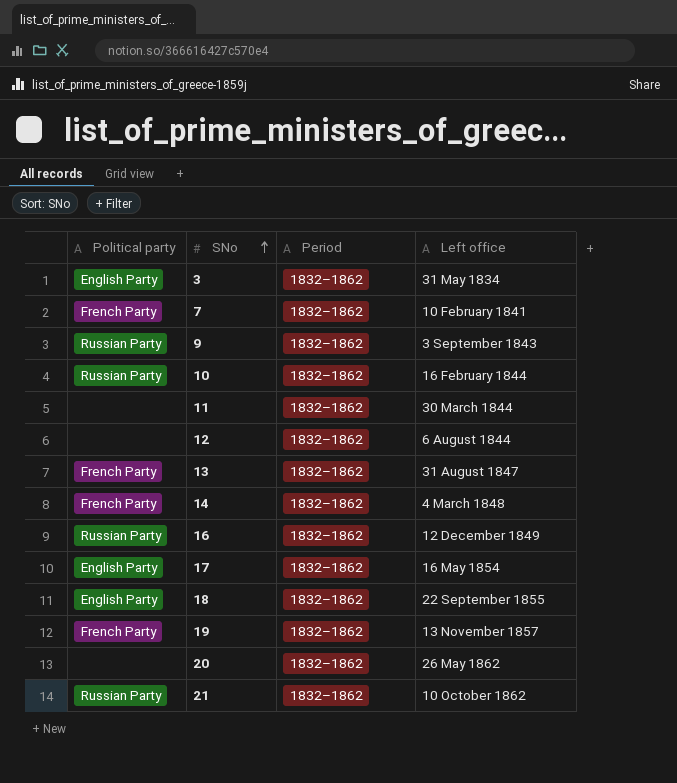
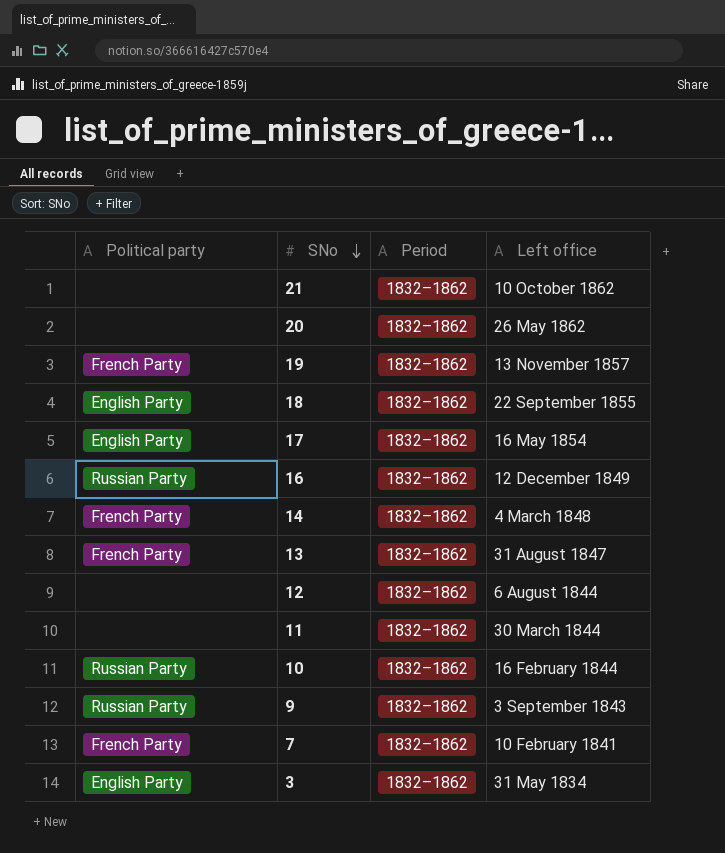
row order: SNo ascending -> SNo descending
21 | Political party: Russian Party -> none

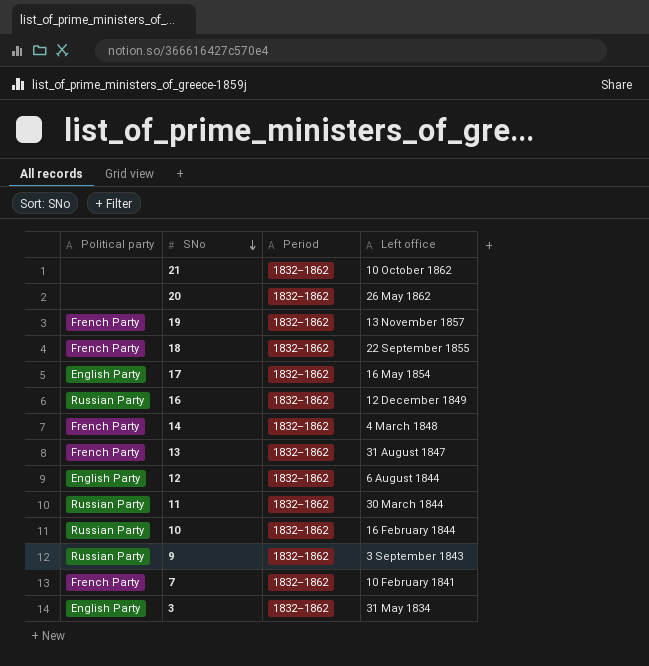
18 | Political party: English Party -> French Party
12 | Political party: none -> English Party
11 | Political party: none -> Russian Party

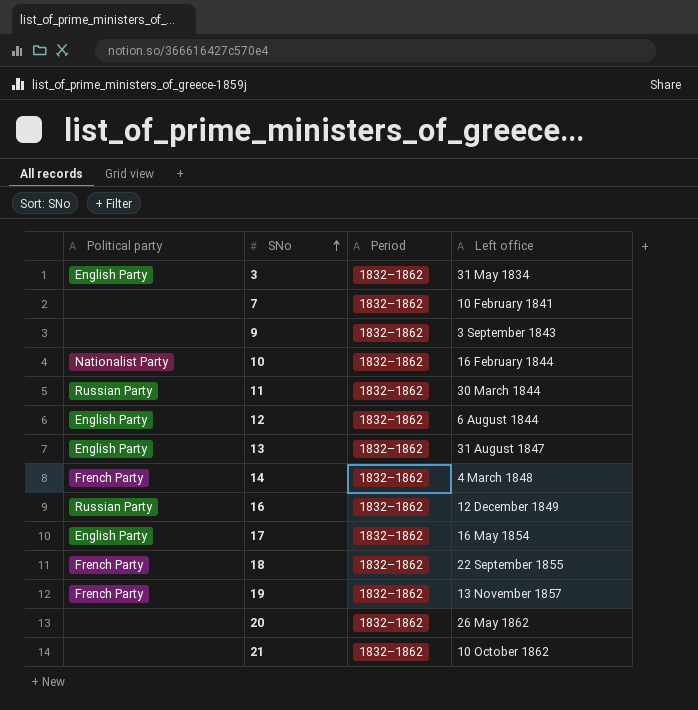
row order: SNo descending -> SNo ascending
7 | Political party: French Party -> none
9 | Political party: Russian Party -> none
10 | Political party: Russian Party -> Nationalist Party
13 | Political party: French Party -> English Party

